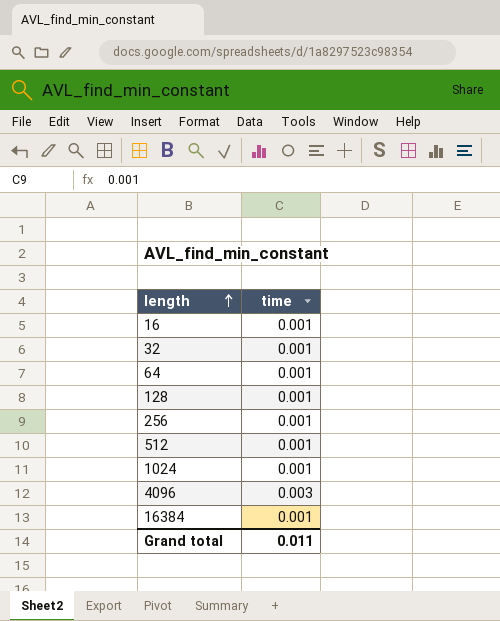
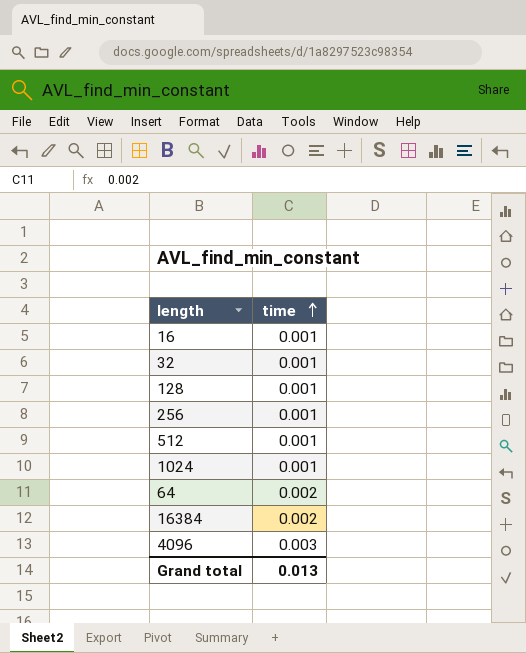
row order: length ascending -> time ascending
64 | time: 0.001 -> 0.002
16384 | time: 0.001 -> 0.002
Grand total | time: 0.011 -> 0.013

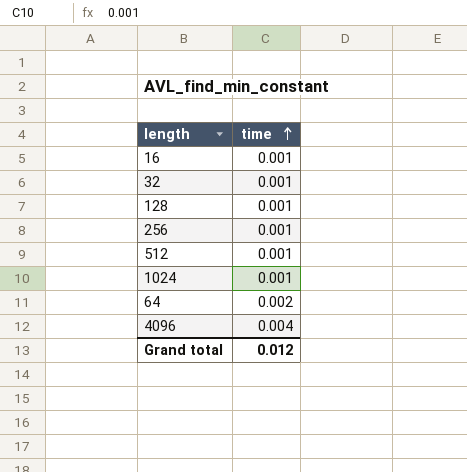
row 16384: 0.002 -> none
4096 | time: 0.003 -> 0.004
Grand total | time: 0.013 -> 0.012

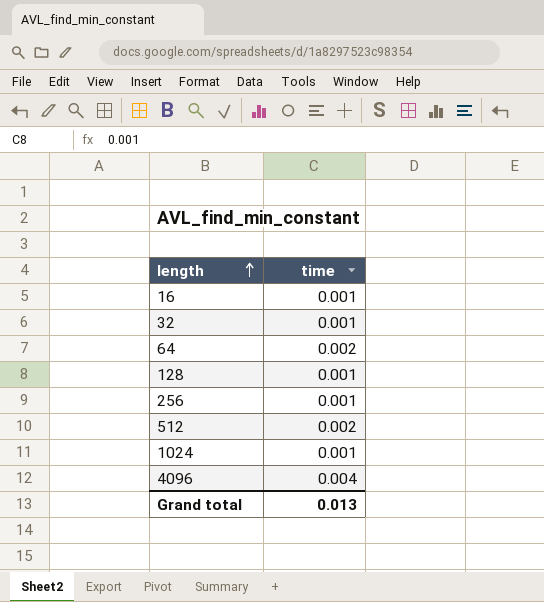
row order: time ascending -> length ascending
512 | time: 0.001 -> 0.002
Grand total | time: 0.012 -> 0.013

